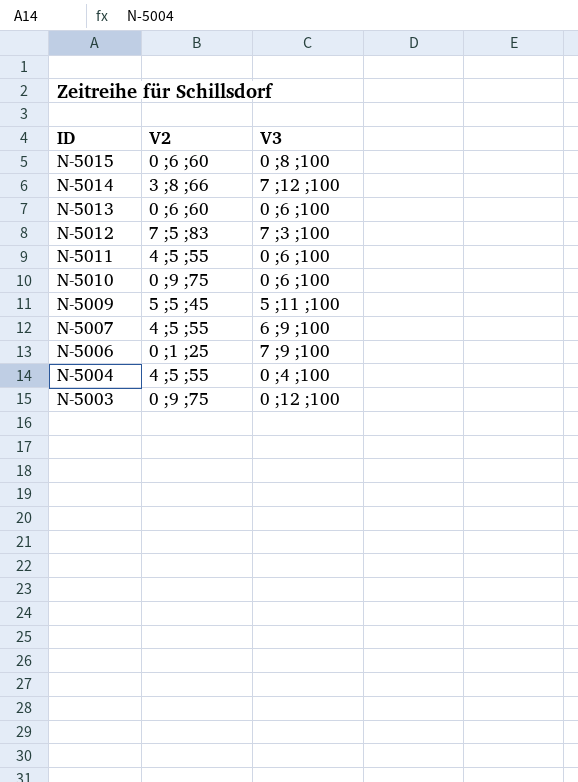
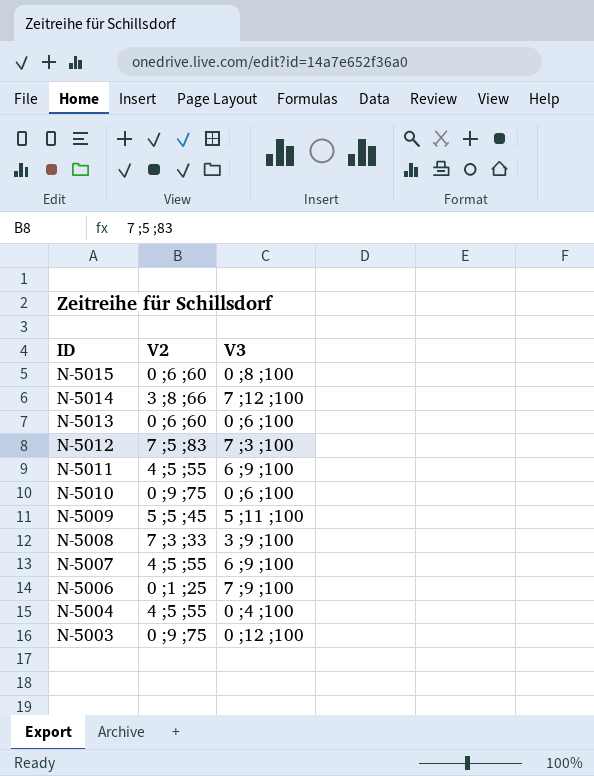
N-5011 | V3: 0 ;6 ;100 -> 6 ;9 ;100
row N-5008: none -> 7 ;3 ;33 | 3 ;9 ;100

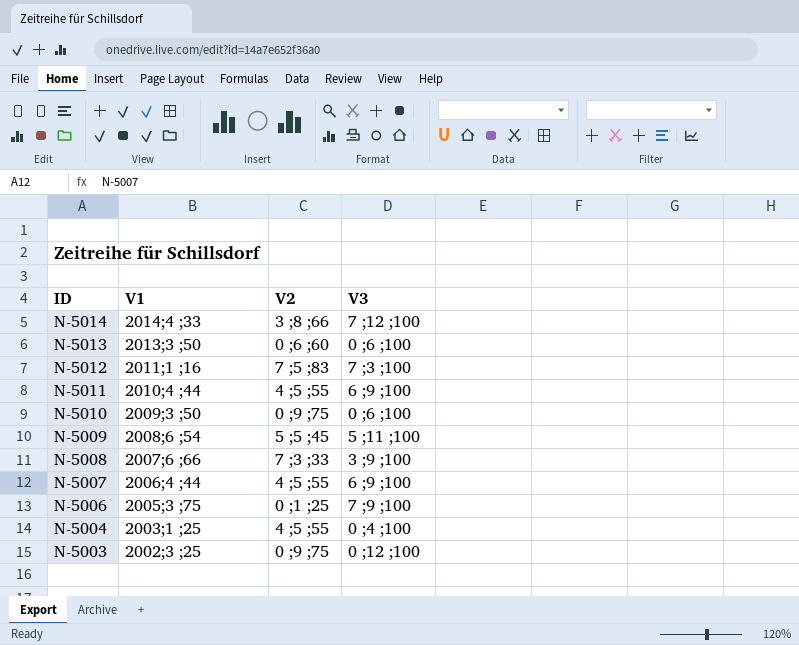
column V1 | position: none -> 2
row N-5015: 0 ;6 ;60 | 0 ;8 ;100 -> none

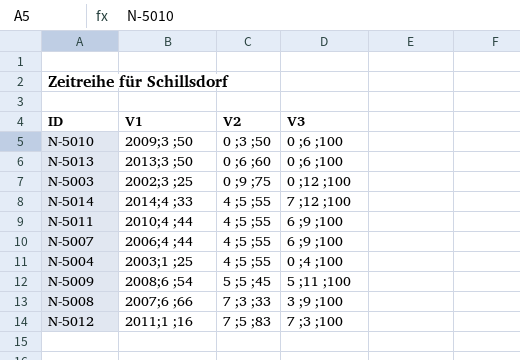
row order: ID descending -> V2 ascending
row N-5006: 2005;3 ;75 | 0 ;1 ;25 | 7 ;9 ;100 -> none
N-5010 | V2: 0 ;9 ;75 -> 0 ;3 ;50
N-5014 | V2: 3 ;8 ;66 -> 4 ;5 ;55

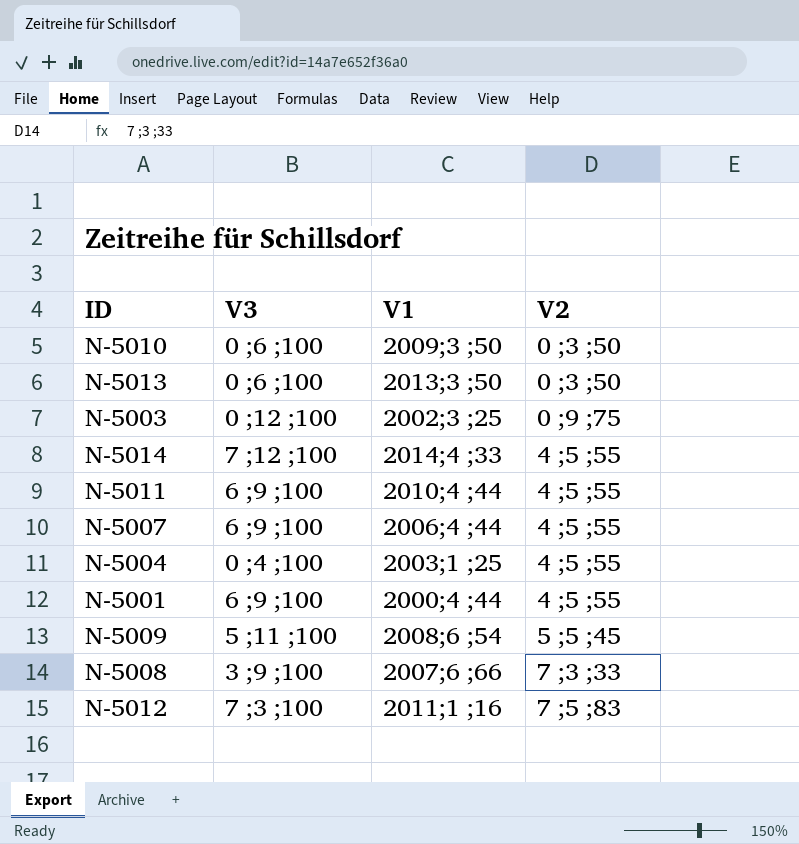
column V3 | position: 4 -> 2
N-5013 | V2: 0 ;6 ;60 -> 0 ;3 ;50
row N-5001: none -> 6 ;9 ;100 | 2000;4 ;44 | 4 ;5 ;55

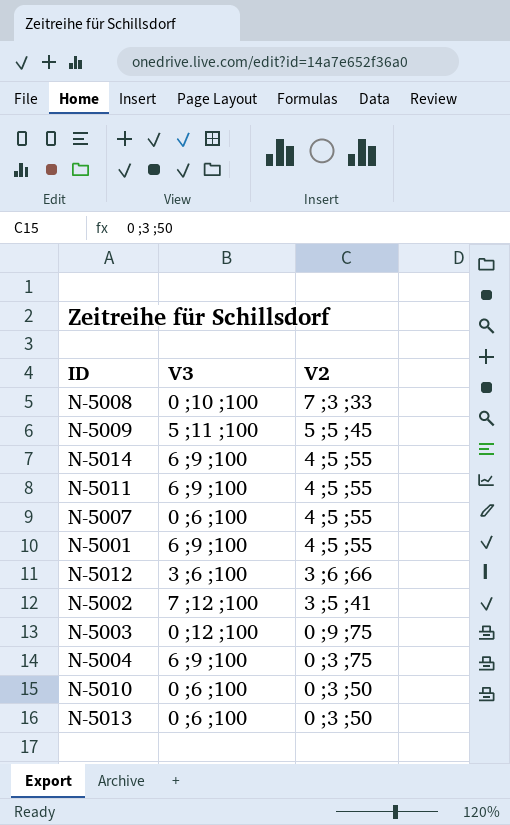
row order: V2 ascending -> V2 descending
column V1 | position: 3 -> none
N-5008 | V3: 3 ;9 ;100 -> 0 ;10 ;100
N-5014 | V3: 7 ;12 ;100 -> 6 ;9 ;100
N-5007 | V3: 6 ;9 ;100 -> 0 ;6 ;100
N-5012 | V3: 7 ;3 ;100 -> 3 ;6 ;100
N-5012 | V2: 7 ;5 ;83 -> 3 ;6 ;66
row N-5002: none -> 7 ;12 ;100 | 3 ;5 ;41
N-5004 | V3: 0 ;4 ;100 -> 6 ;9 ;100
N-5004 | V2: 4 ;5 ;55 -> 0 ;3 ;75

